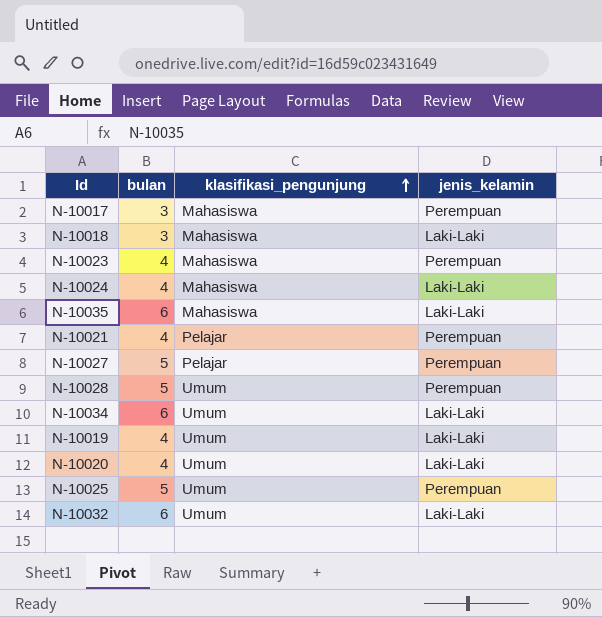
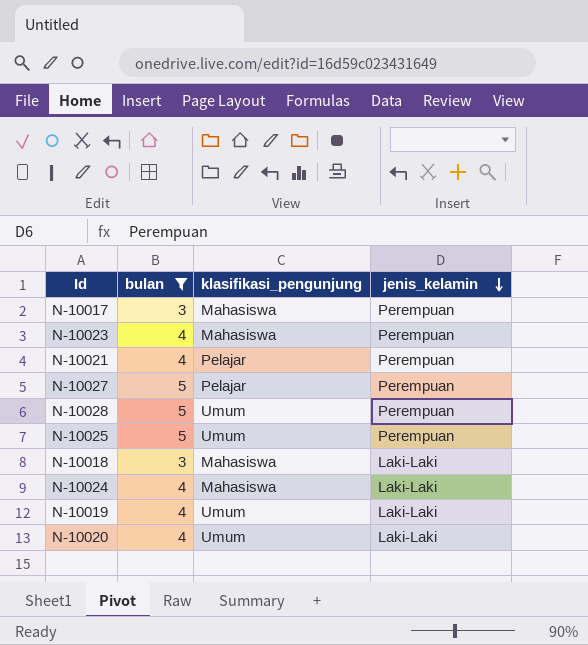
filter: none -> bulan != 6
row order: klasifikasi_pengunjung ascending -> jenis_kelamin descending

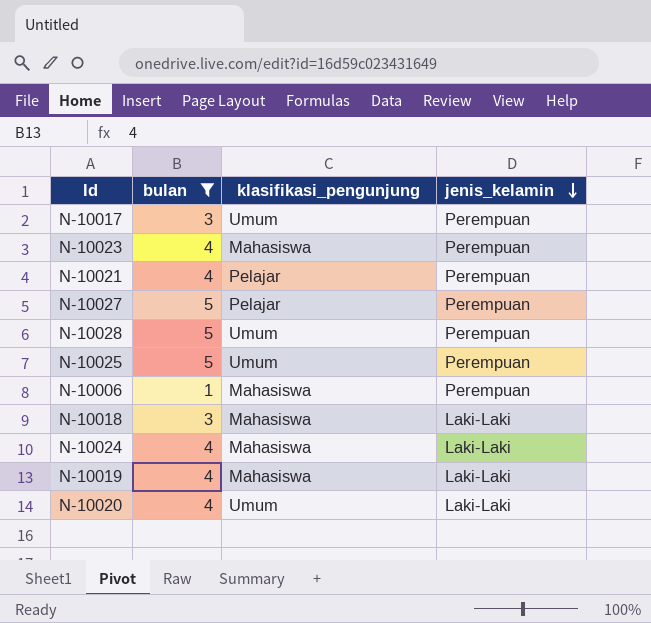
N-10017 | klasifikasi_pengunjung: Mahasiswa -> Umum
row N-10006: none -> 1 | Mahasiswa | Perempuan
N-10019 | klasifikasi_pengunjung: Umum -> Mahasiswa

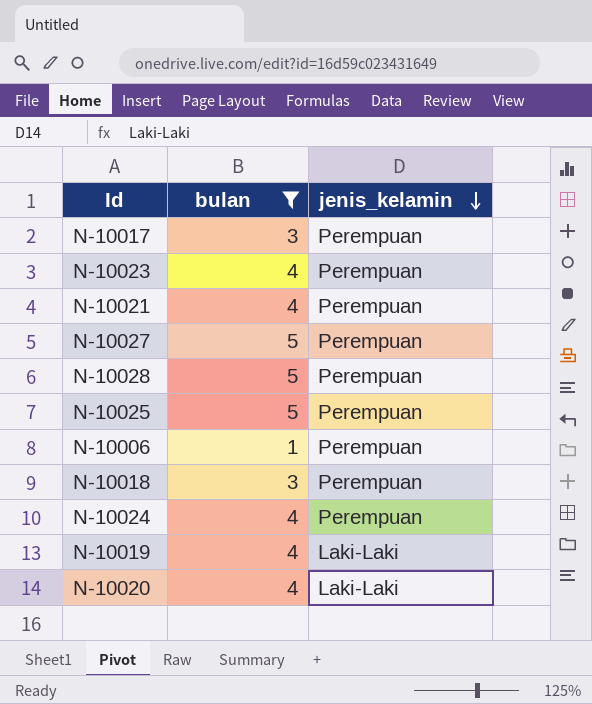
column klasifikasi_pengunjung | position: 3 -> none
N-10018 | jenis_kelamin: Laki-Laki -> Perempuan
N-10024 | jenis_kelamin: Laki-Laki -> Perempuan

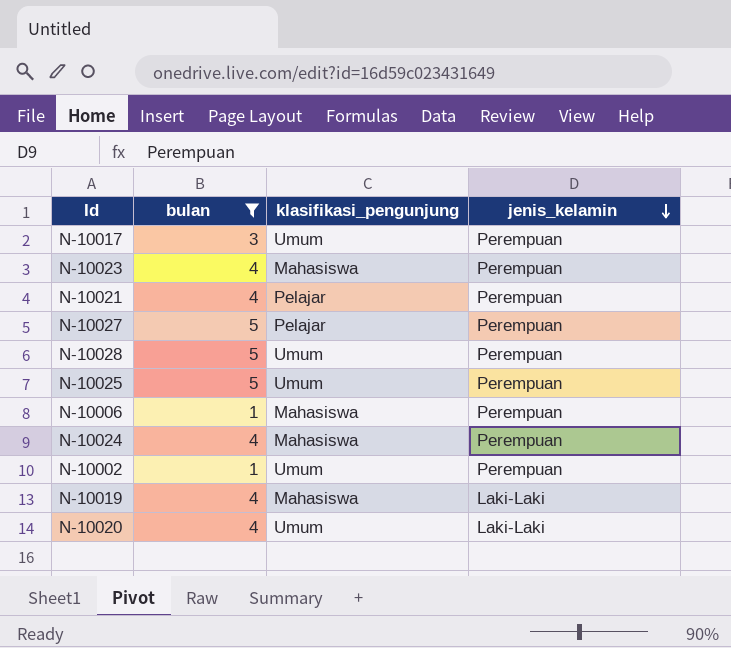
column klasifikasi_pengunjung | position: none -> 3
row N-10018: 3 | Perempuan -> none
row N-10002: none -> 1 | Umum | Perempuan

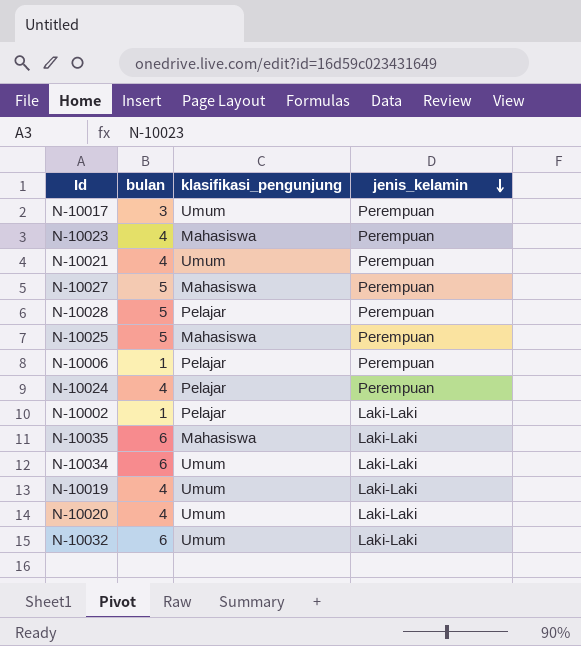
filter: bulan != 6 -> none
N-10021 | klasifikasi_pengunjung: Pelajar -> Umum
N-10027 | klasifikasi_pengunjung: Pelajar -> Mahasiswa
N-10028 | klasifikasi_pengunjung: Umum -> Pelajar
N-10025 | klasifikasi_pengunjung: Umum -> Mahasiswa
N-10006 | klasifikasi_pengunjung: Mahasiswa -> Pelajar
N-10024 | klasifikasi_pengunjung: Mahasiswa -> Pelajar
N-10002 | klasifikasi_pengunjung: Umum -> Pelajar
N-10002 | jenis_kelamin: Perempuan -> Laki-Laki
N-10019 | klasifikasi_pengunjung: Mahasiswa -> Umum

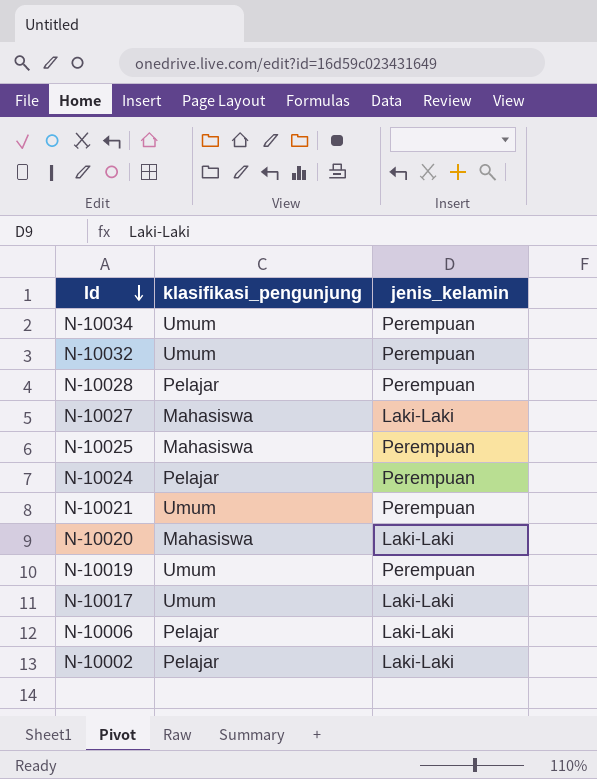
row order: jenis_kelamin descending -> Id descending
column bulan | position: 2 -> none
row N-10023: 4 | Mahasiswa | Perempuan -> none
row N-10035: 6 | Mahasiswa | Laki-Laki -> none
N-10034 | jenis_kelamin: Laki-Laki -> Perempuan
N-10032 | jenis_kelamin: Laki-Laki -> Perempuan
N-10027 | jenis_kelamin: Perempuan -> Laki-Laki
N-10020 | klasifikasi_pengunjung: Umum -> Mahasiswa
N-10019 | jenis_kelamin: Laki-Laki -> Perempuan
N-10017 | jenis_kelamin: Perempuan -> Laki-Laki
N-10006 | jenis_kelamin: Perempuan -> Laki-Laki

